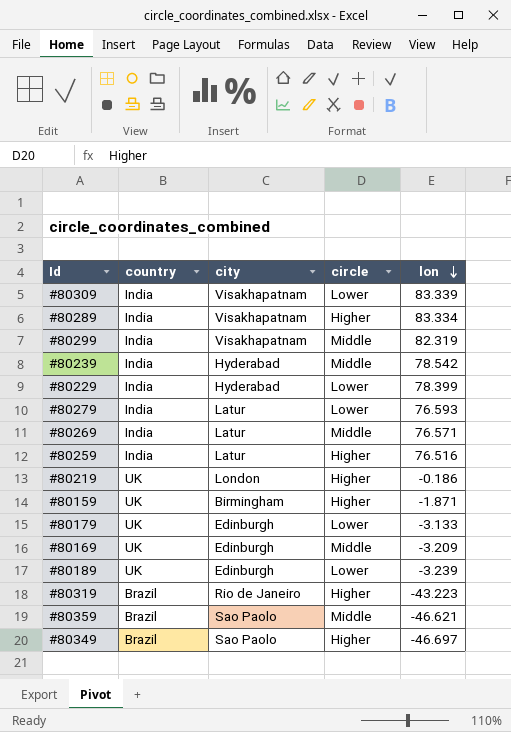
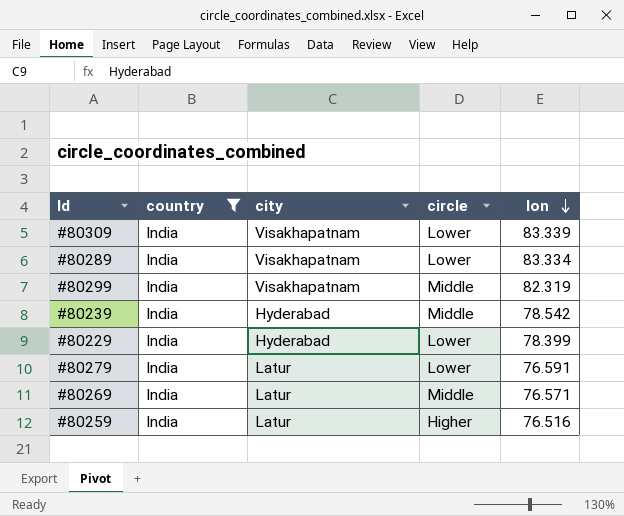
filter: none -> country = India
#80289 | circle: Higher -> Lower
#80279 | lon: 76.593 -> 76.591

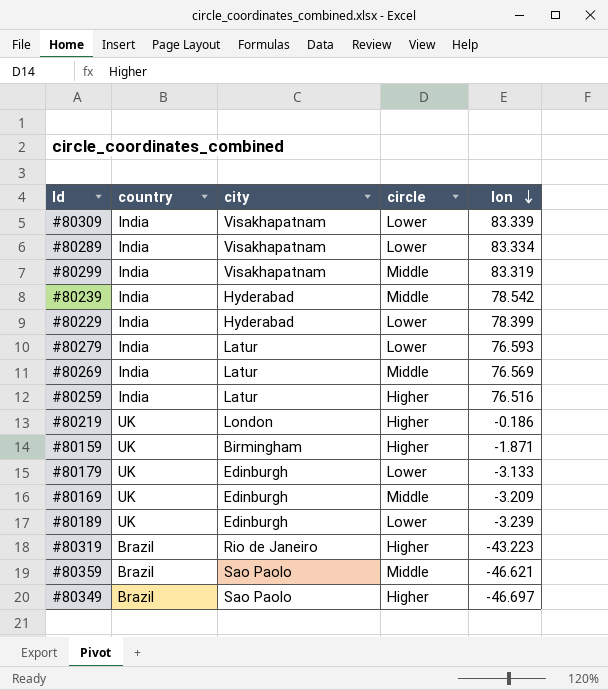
filter: country = India -> none
#80299 | lon: 82.319 -> 83.319
#80279 | lon: 76.591 -> 76.593
#80269 | lon: 76.571 -> 76.569

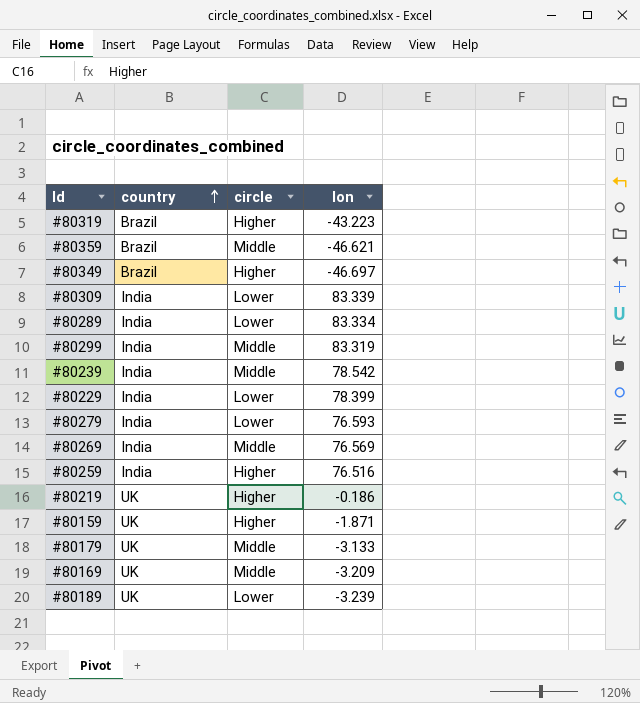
row order: lon descending -> country ascending
column city | position: 3 -> none
#80179 | circle: Lower -> Middle

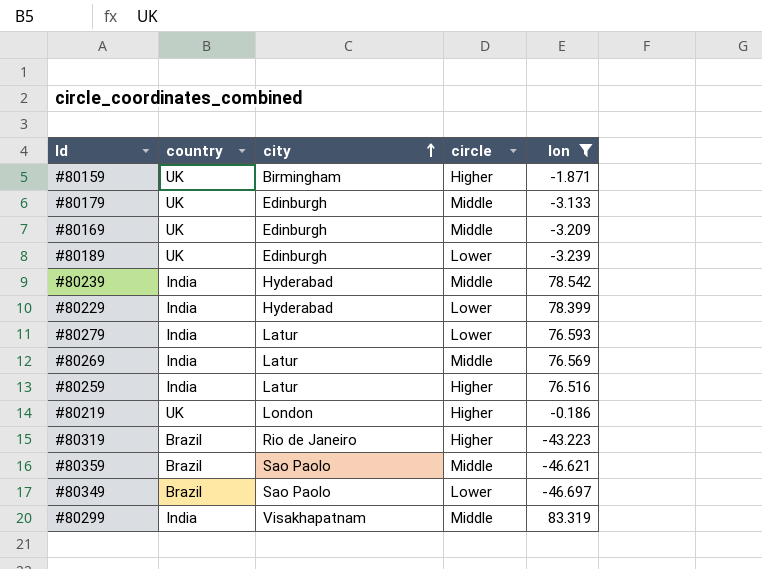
filter: none -> lon <= 83.319
row order: country ascending -> city ascending
column city | position: none -> 3
#80349 | circle: Higher -> Lower

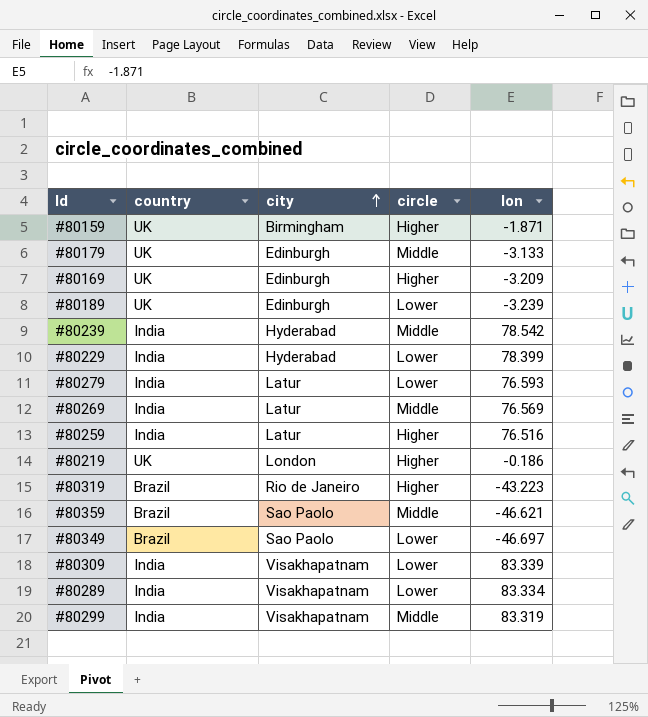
filter: lon <= 83.319 -> none
#80169 | circle: Middle -> Higher

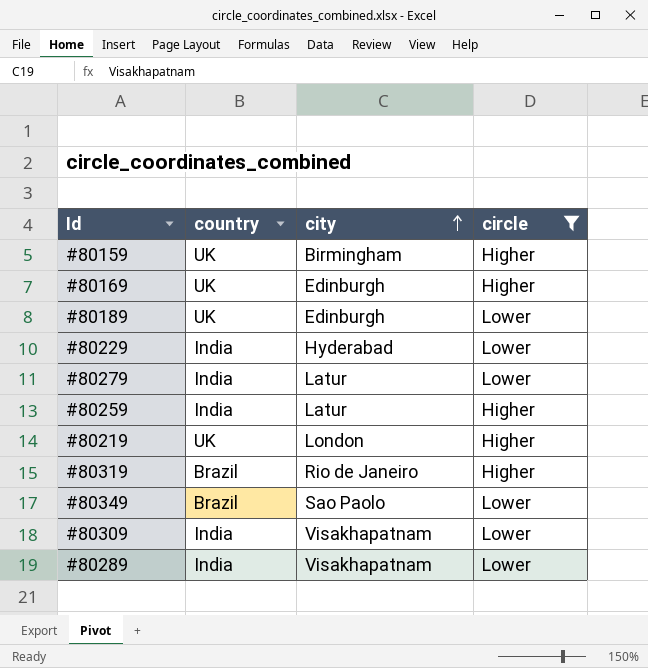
filter: none -> circle != Middle
column lon | position: 5 -> none

